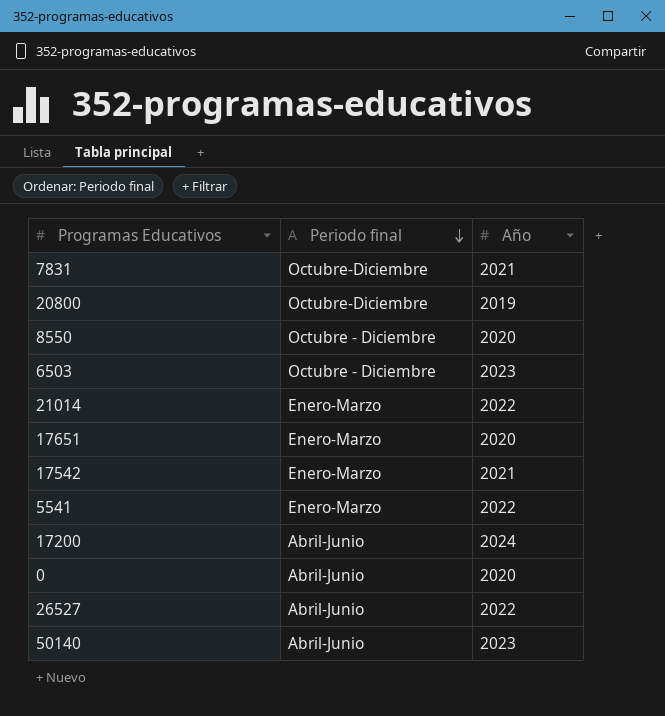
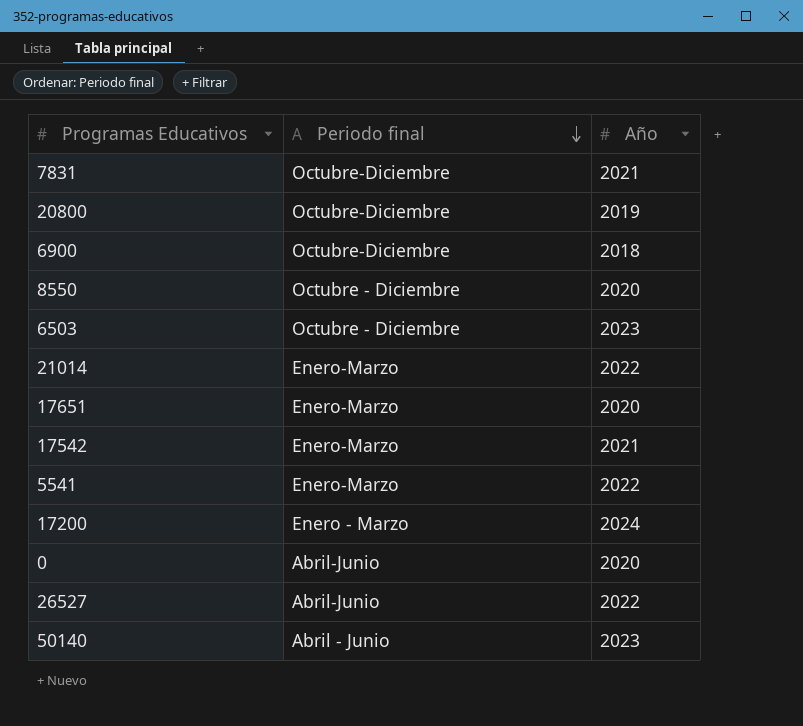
row 6900: none -> Octubre-Diciembre | 2018
17200 | Periodo final: Abril-Junio -> Enero - Marzo
50140 | Periodo final: Abril-Junio -> Abril - Junio

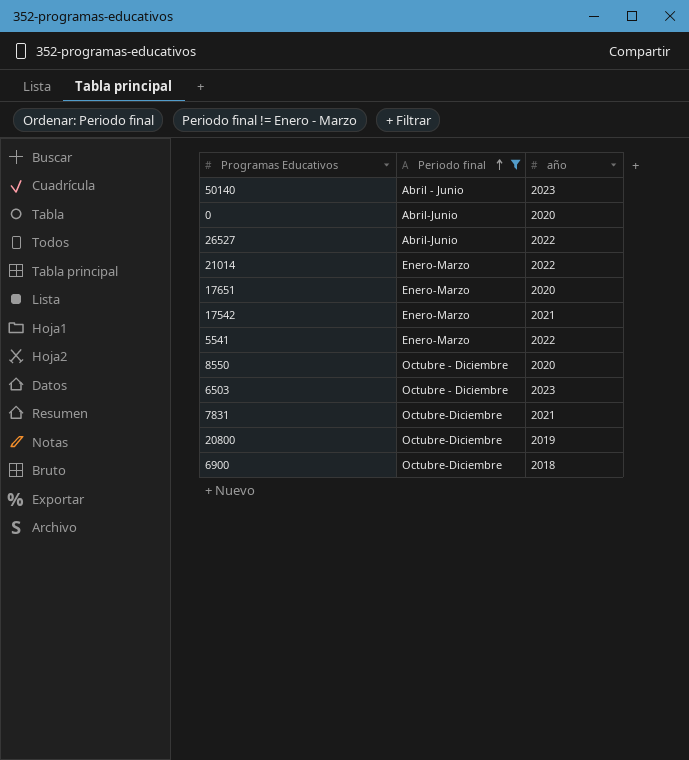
filter: none -> Periodo final != Enero - Marzo
row order: Periodo final descending -> Periodo final ascending
column name: Año -> año

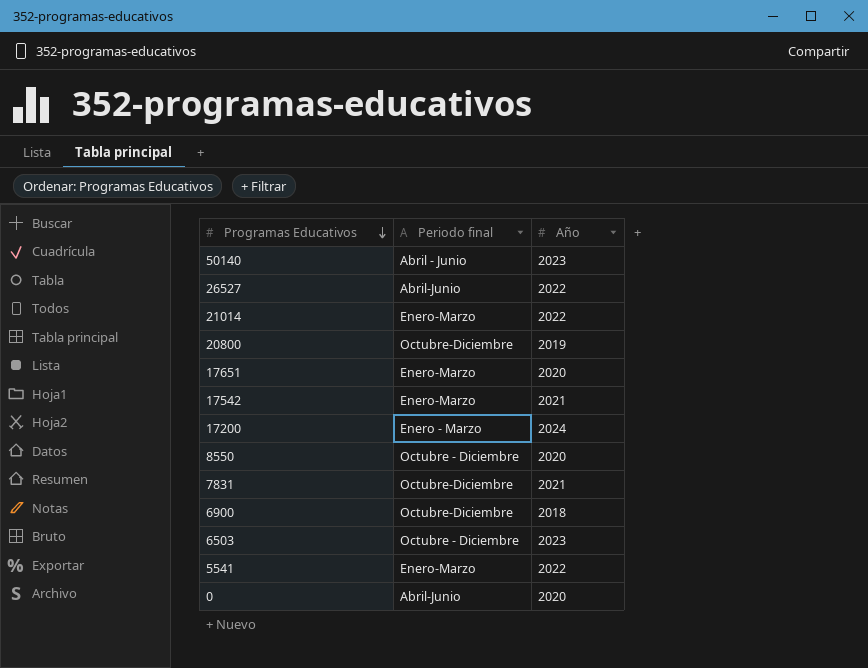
filter: Periodo final != Enero - Marzo -> none
row order: Periodo final ascending -> Programas Educativos descending
column name: año -> Año

